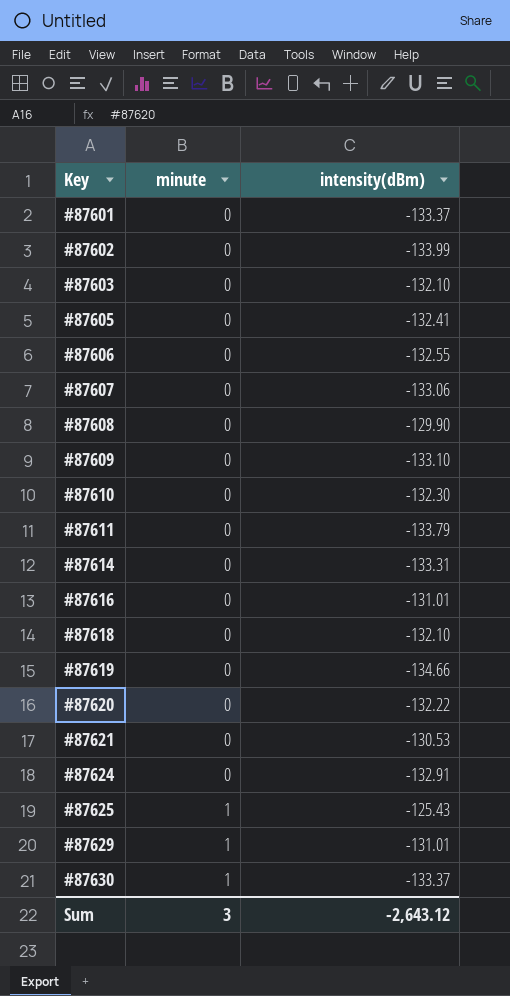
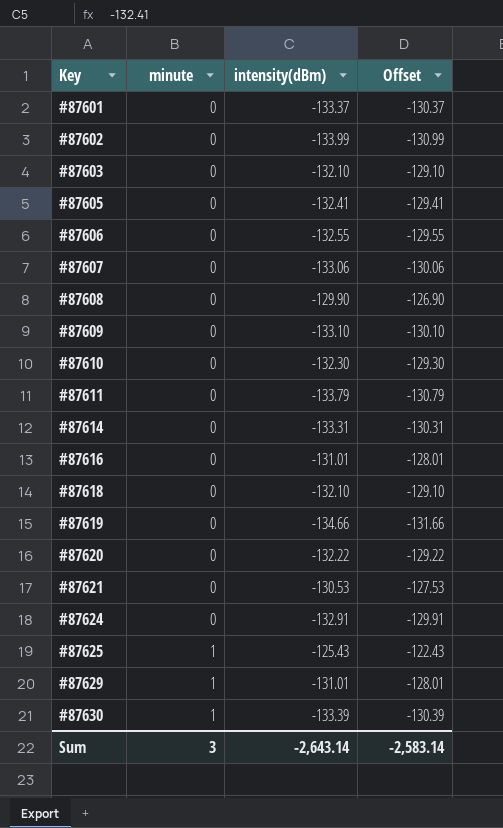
column Offset | formula: none -> [intensity(dBm)] + 3
#87630 | intensity(dBm): -133.37 -> -133.39
Sum | intensity(dBm): -2,643.12 -> -2,643.14

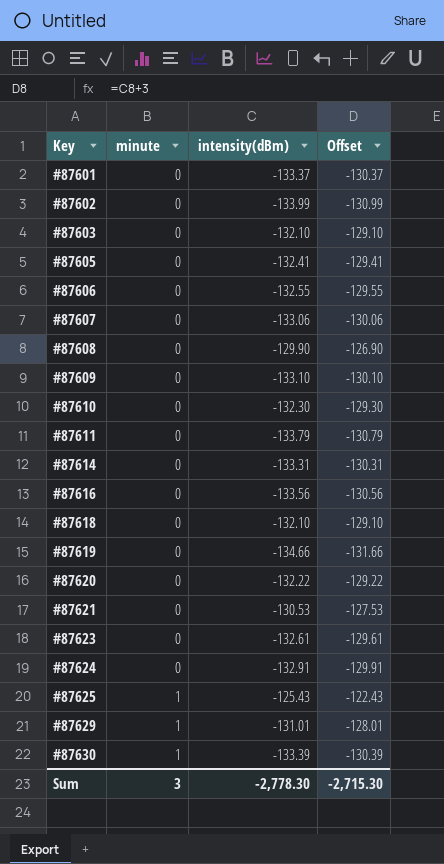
#87616 | intensity(dBm): -131.01 -> -133.56
#87616 | Offset: -128.01 -> -130.56
row #87623: none -> 0 | -132.61 | -129.61
Sum | intensity(dBm): -2,643.14 -> -2,778.30
Sum | Offset: -2,583.14 -> -2,715.30

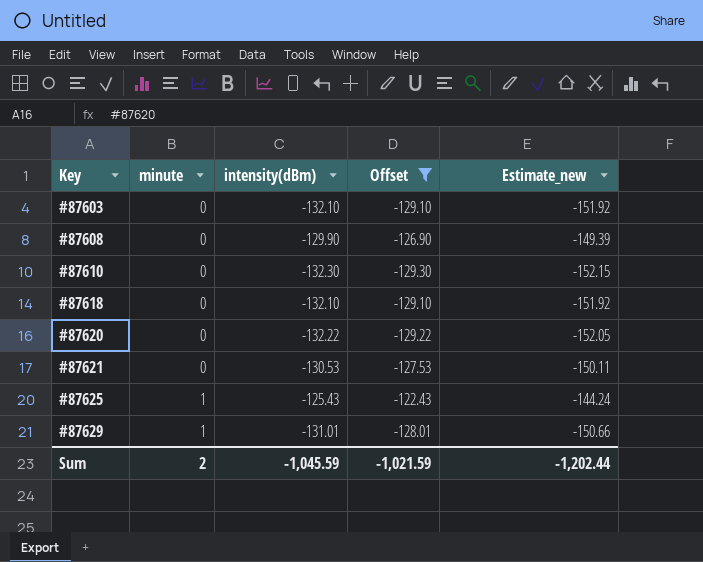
filter: none -> Offset >= -129.30
column Estimate_new | formula: none -> [intensity(dBm)] * 1.15
Sum | minute: 3 -> 2
Sum | intensity(dBm): -2,778.30 -> -1,045.59
Sum | Offset: -2,715.30 -> -1,021.59

